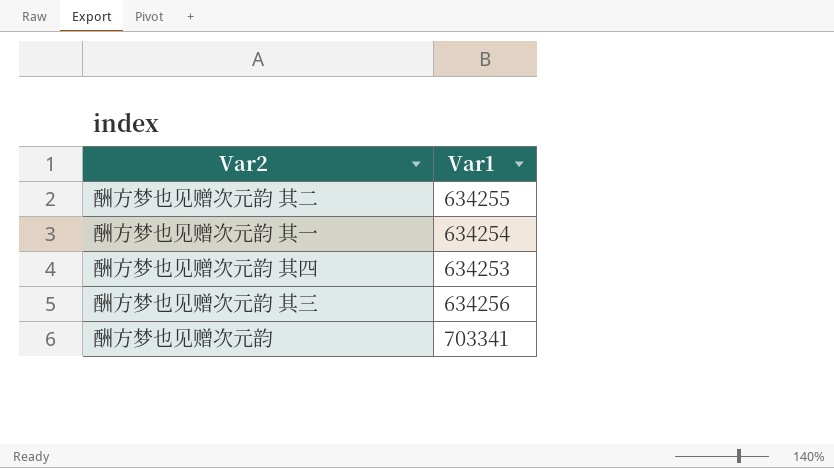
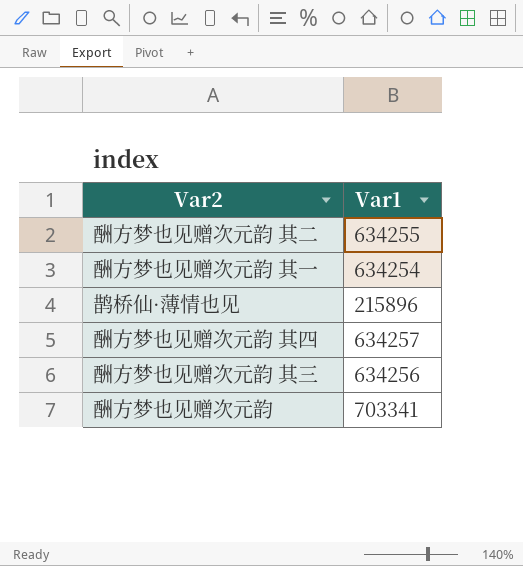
row 鹊桥仙·薄情也见: none -> 215896
酬方梦也见赠次元韵 其四 | Var1: 634253 -> 634257

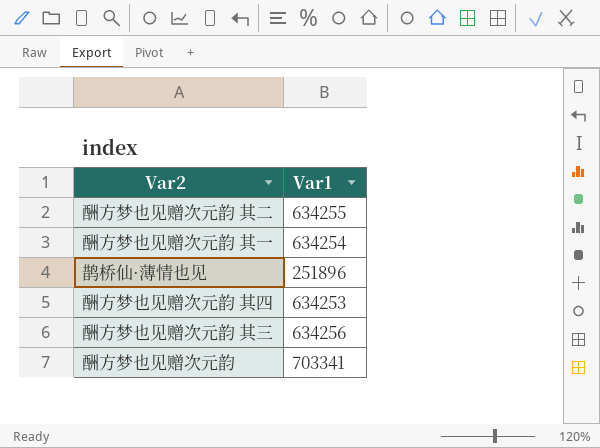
鹊桥仙·薄情也见 | Var1: 215896 -> 251896
酬方梦也见赠次元韵 其四 | Var1: 634257 -> 634253

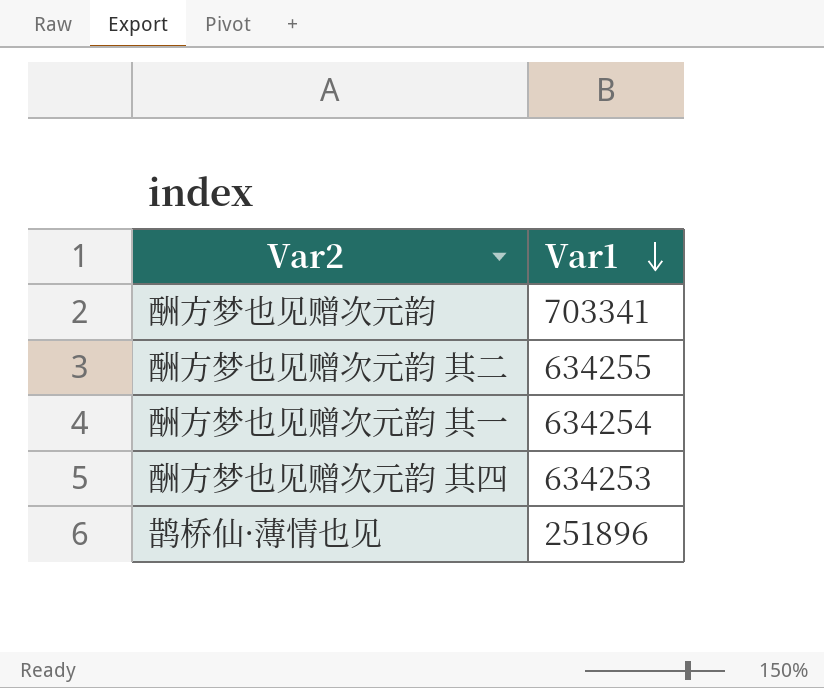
row order: none -> Var1 descending
row 酬方梦也见赠次元韵 其三: 634256 -> none

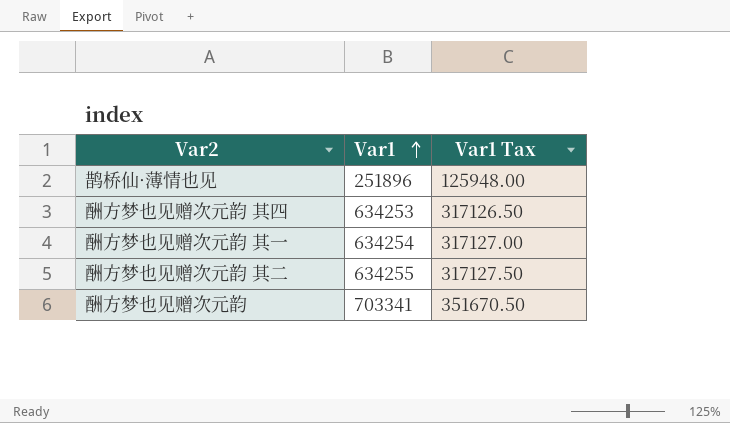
row order: Var1 descending -> Var1 ascending
column Var1 Tax | formula: none -> [Var1] * 0.5

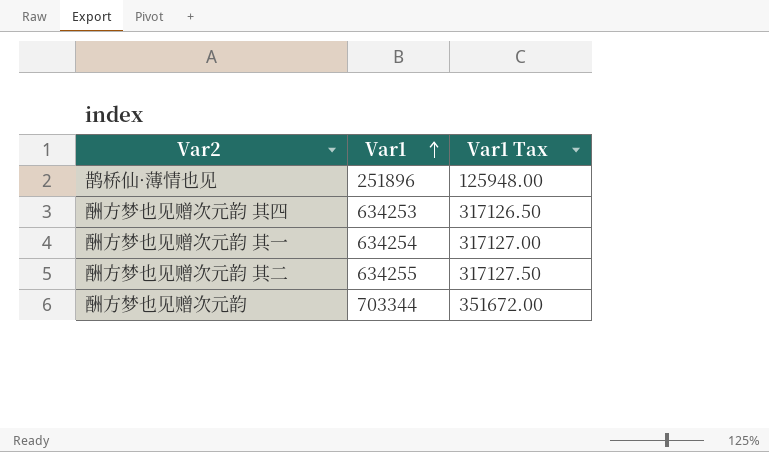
酬方梦也见赠次元韵 | Var1: 703341 -> 703344
酬方梦也见赠次元韵 | Var1 Tax: 351670.50 -> 351672.00

